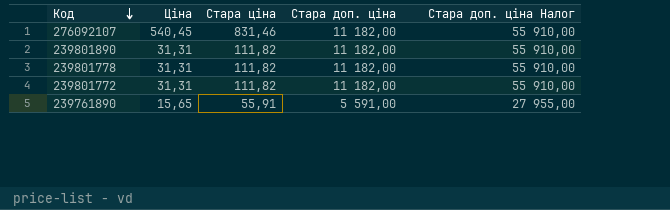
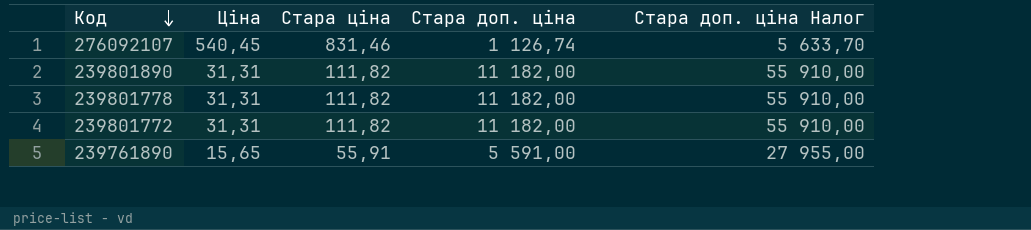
276092107 | Стара доп. ціна: 11 182,00 -> 1 126,74
276092107 | Стара доп. ціна Налог: 55 910,00 -> 5 633,70

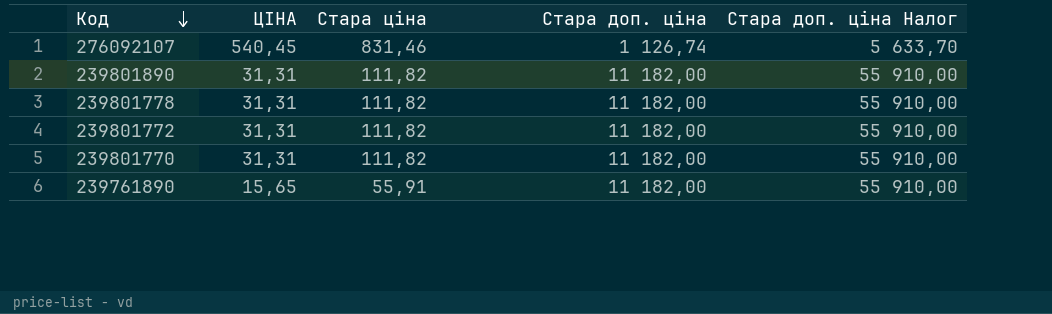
column name: Ціна -> ЦІНА
row 239801770: none -> 31,31 | 111,82 | 11 182,00 | 55 910,00
239761890 | Стара доп. ціна: 5 591,00 -> 11 182,00
239761890 | Стара доп. ціна Налог: 27 955,00 -> 55 910,00

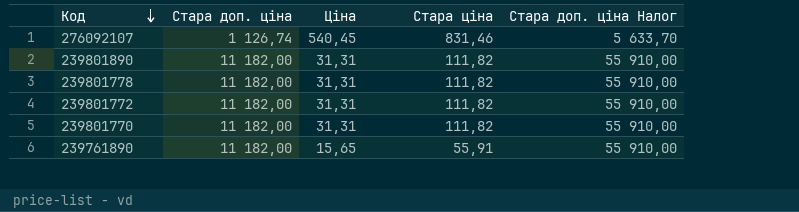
column Стара доп. ціна | position: 4 -> 2
column name: ЦІНА -> Ціна

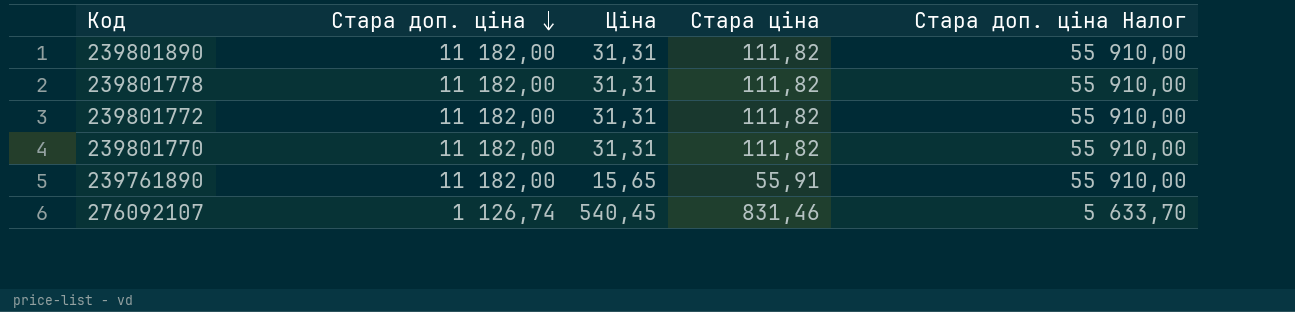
row order: Код descending -> Стара доп. ціна descending

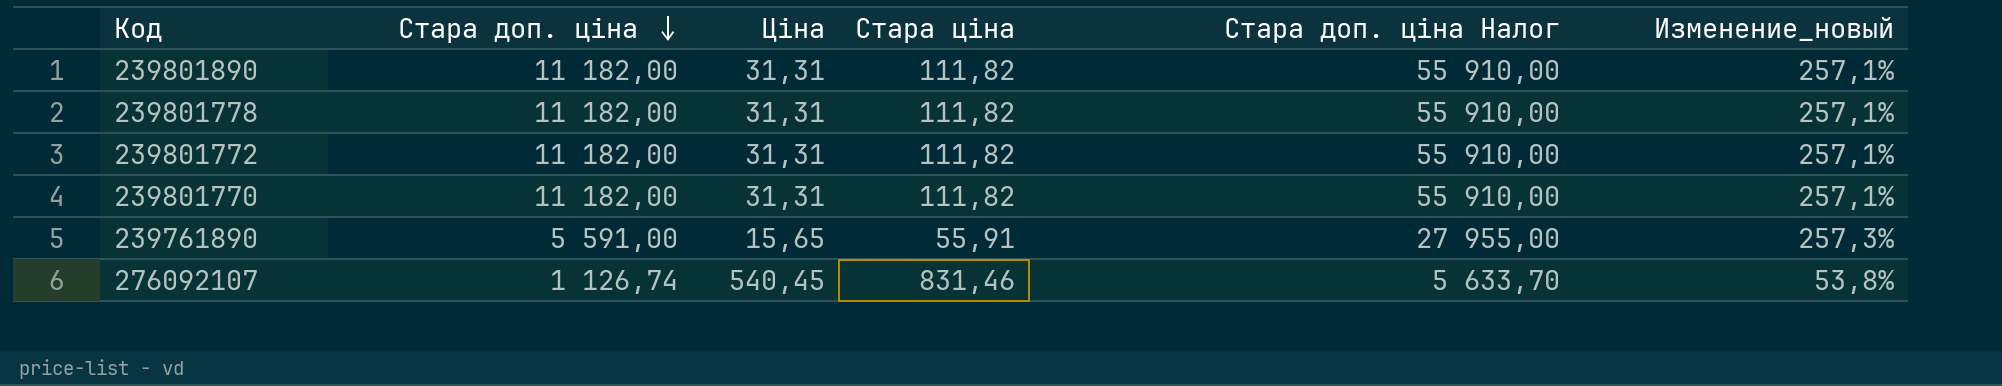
column Изменение_новый | formula: none -> ([Стара ціна] - [Ціна]) / [Ціна]
239761890 | Стара доп. ціна: 11 182,00 -> 5 591,00
239761890 | Стара доп. ціна Налог: 55 910,00 -> 27 955,00

